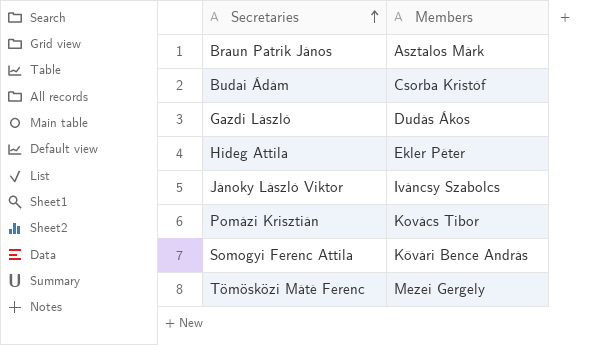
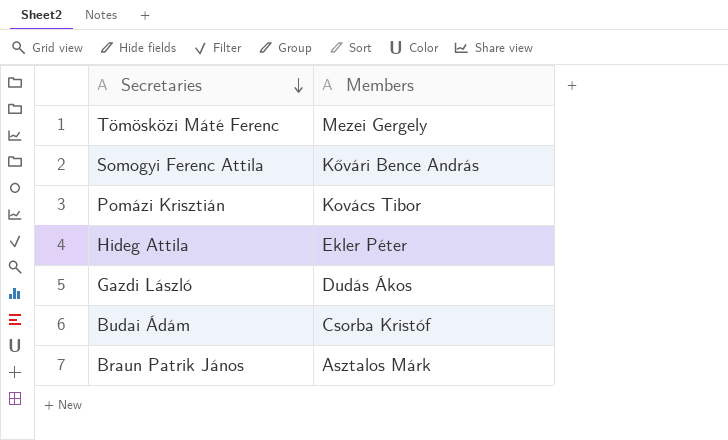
row order: Secretaries ascending -> Secretaries descending
row Jánoky László Viktor: Iváncsy Szabolcs -> none

